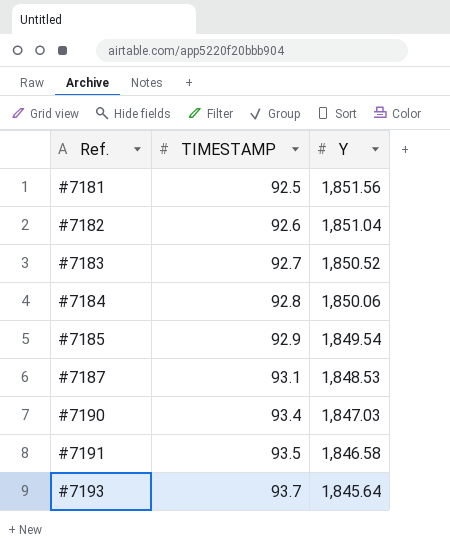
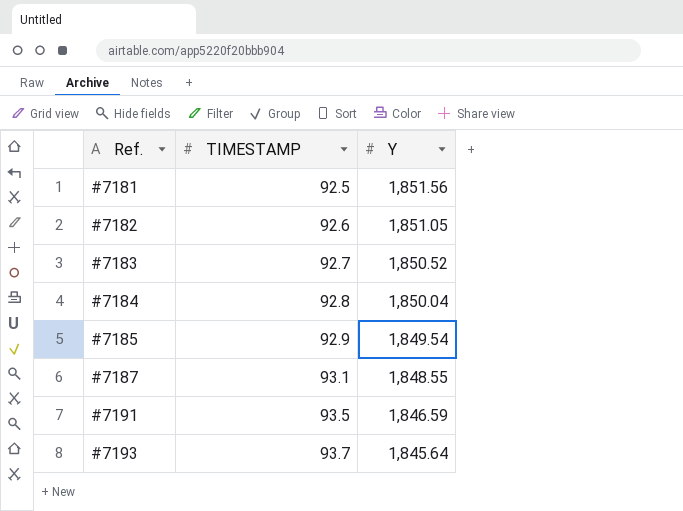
row #7190: 93.4 | 1,847.03 -> none
#7182 | Y: 1,851.04 -> 1,851.05
#7184 | Y: 1,850.06 -> 1,850.04
#7187 | Y: 1,848.53 -> 1,848.55
#7191 | Y: 1,846.58 -> 1,846.59

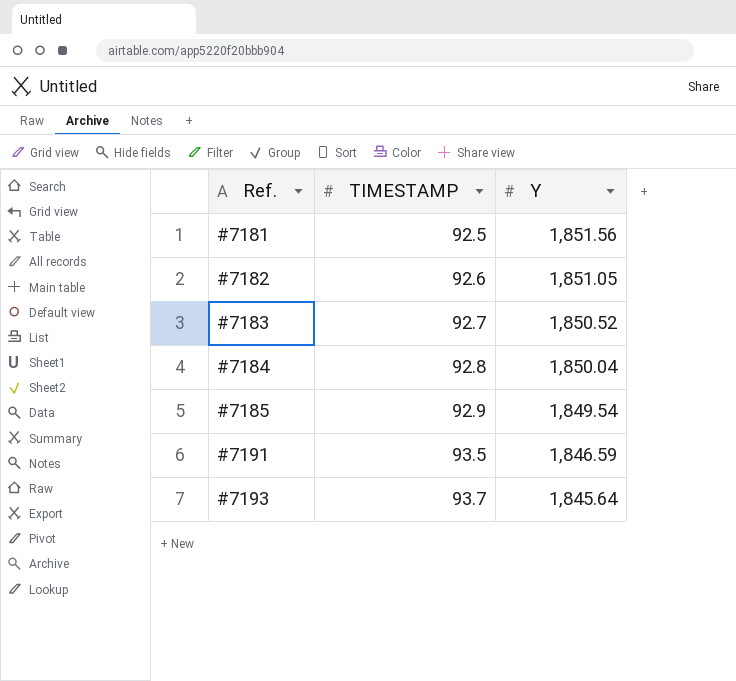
row #7187: 93.1 | 1,848.55 -> none

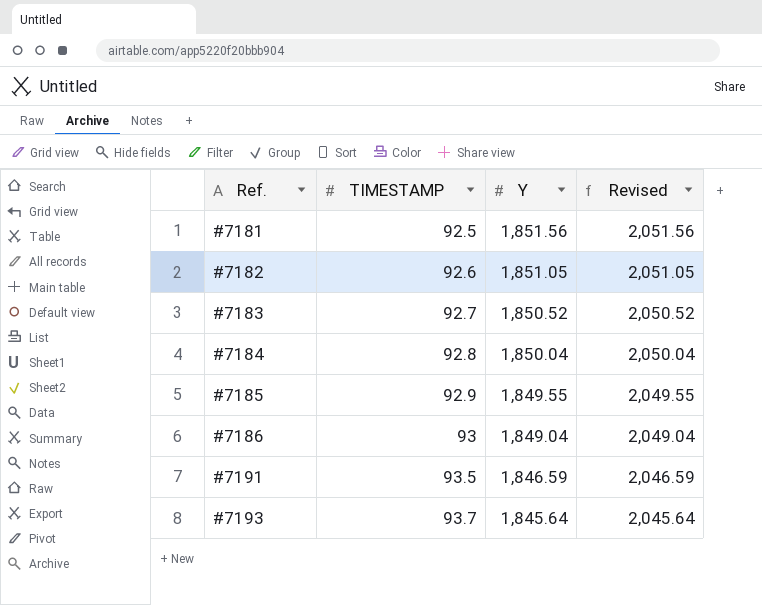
column Revised | formula: none -> [Y] + 200
#7185 | Y: 1,849.54 -> 1,849.55
row #7186: none -> 93 | 1,849.04 | 2,049.04

